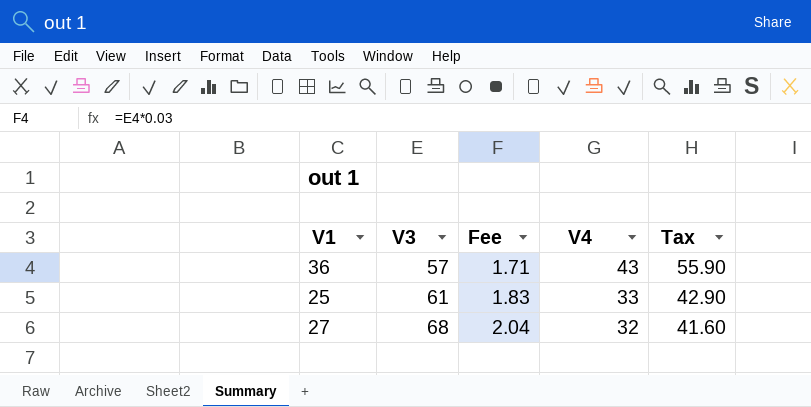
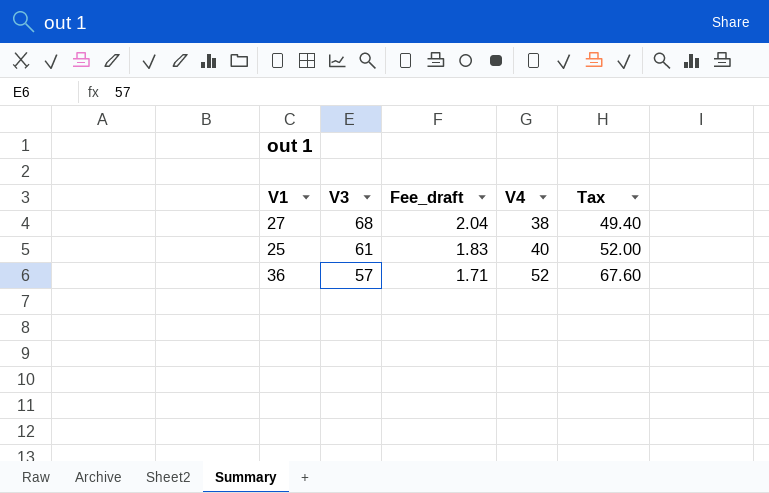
row order: V3 ascending -> V3 descending
column name: Fee -> Fee_draft
27 | V4: 32 -> 38
27 | Tax: 41.60 -> 49.40
25 | V4: 33 -> 40
25 | Tax: 42.90 -> 52.00
36 | V4: 43 -> 52
36 | Tax: 55.90 -> 67.60

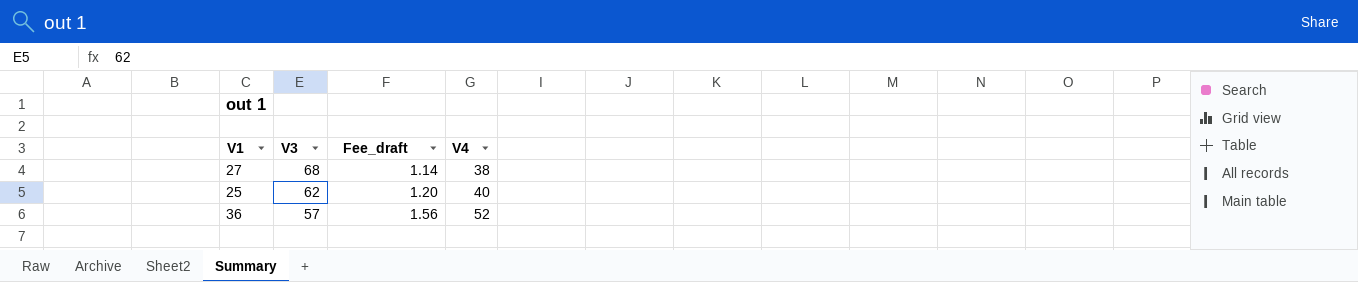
column Tax | formula: [V4] * 1.3 -> none
column Fee_draft | formula: [V3] * 0.03 -> [V4] * 0.03
25 | V3: 61 -> 62

